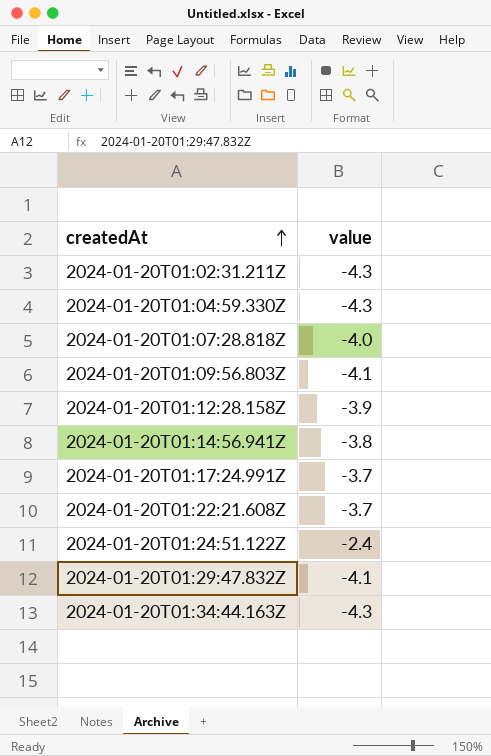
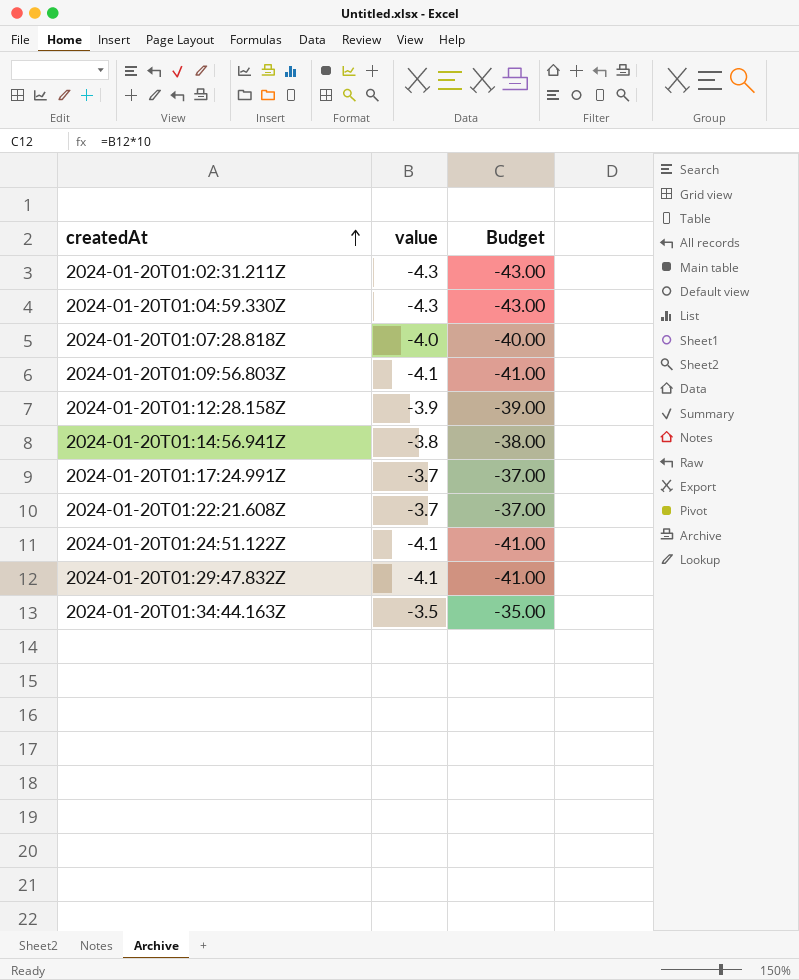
column Budget | formula: none -> [value] * 10
2024-01-20T01:24:51.122Z | value: -2.4 -> -4.1
2024-01-20T01:34:44.163Z | value: -4.3 -> -3.5

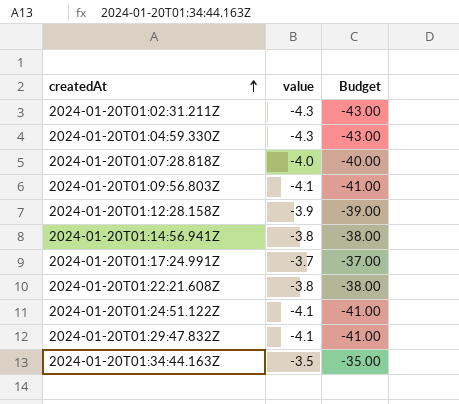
2024-01-20T01:22:21.608Z | value: -3.7 -> -3.8
2024-01-20T01:22:21.608Z | Budget: -37.00 -> -38.00

